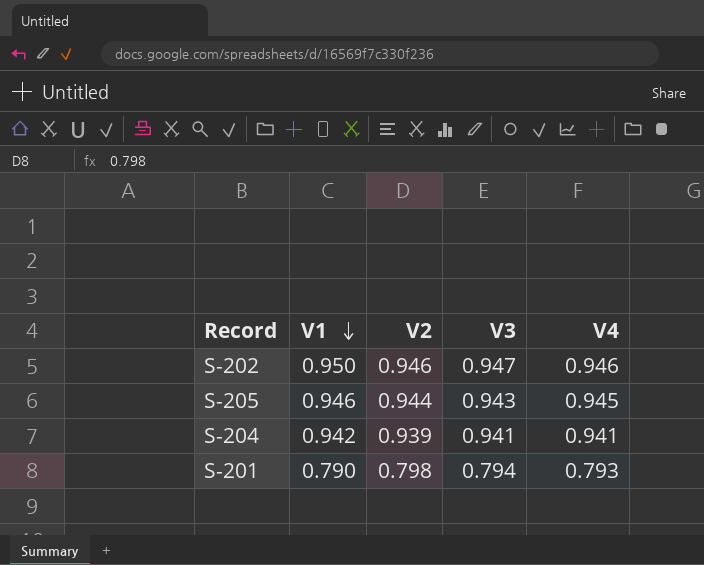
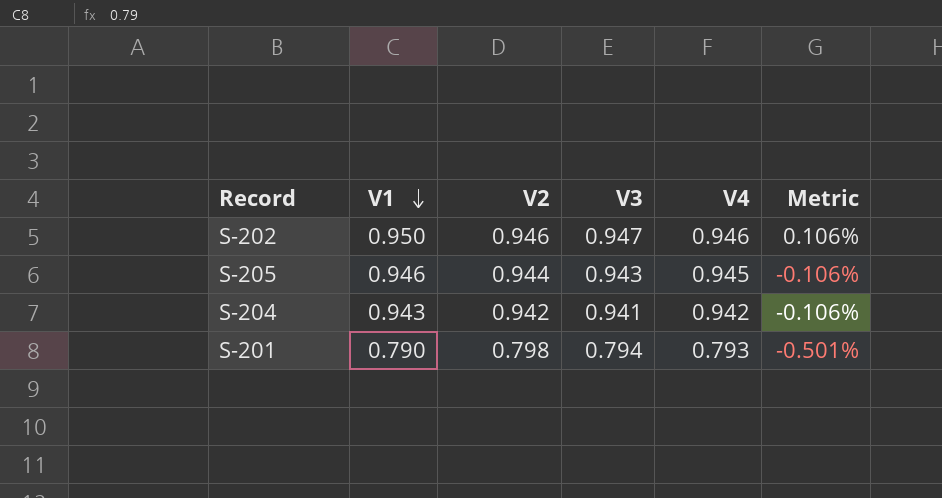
column Metric | formula: none -> ([V3] - [V2]) / [V2]
S-204 | V1: 0.942 -> 0.943
S-204 | V2: 0.939 -> 0.942
S-204 | V4: 0.941 -> 0.942

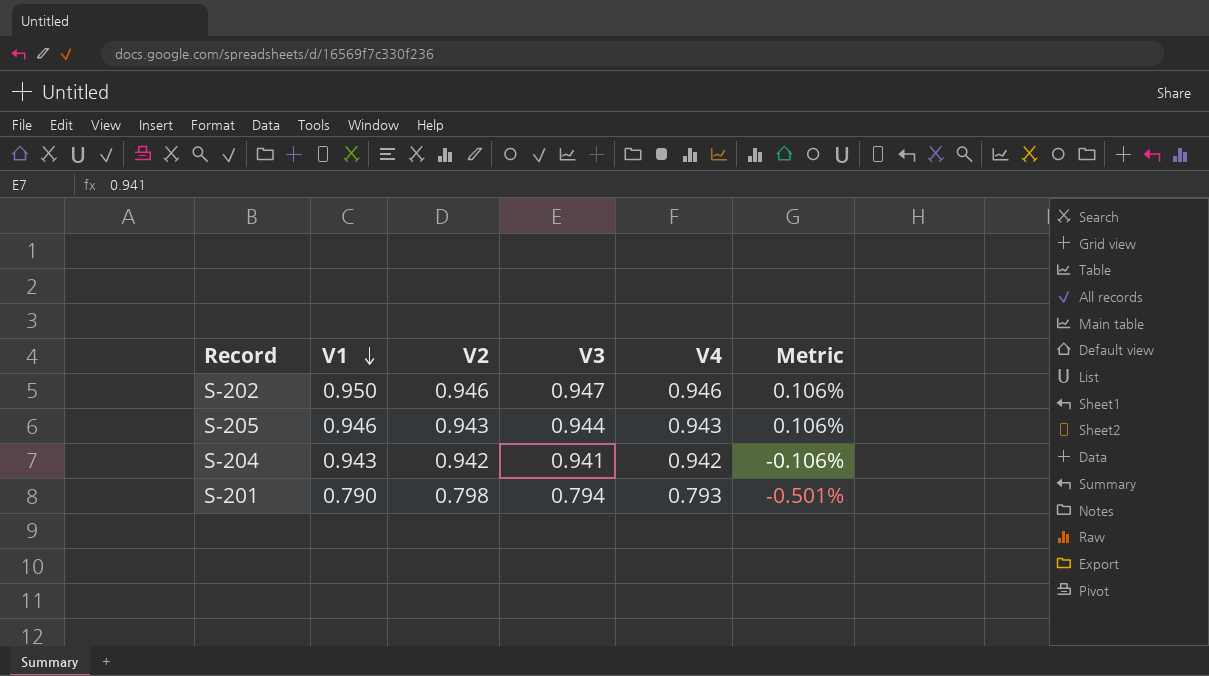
S-205 | V2: 0.944 -> 0.943
S-205 | V3: 0.943 -> 0.944
S-205 | V4: 0.945 -> 0.943
S-205 | Metric: -0.106% -> 0.106%

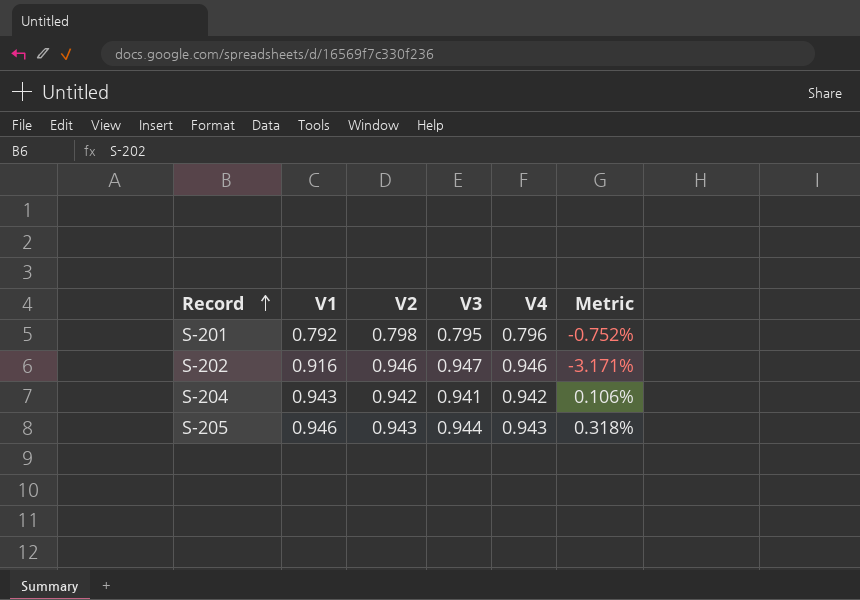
row order: V1 descending -> Record ascending
column Metric | formula: ([V3] - [V2]) / [V2] -> ([V1] - [V2]) / [V2]
S-201 | V1: 0.790 -> 0.792
S-201 | V3: 0.794 -> 0.795
S-201 | V4: 0.793 -> 0.796
S-202 | V1: 0.950 -> 0.916

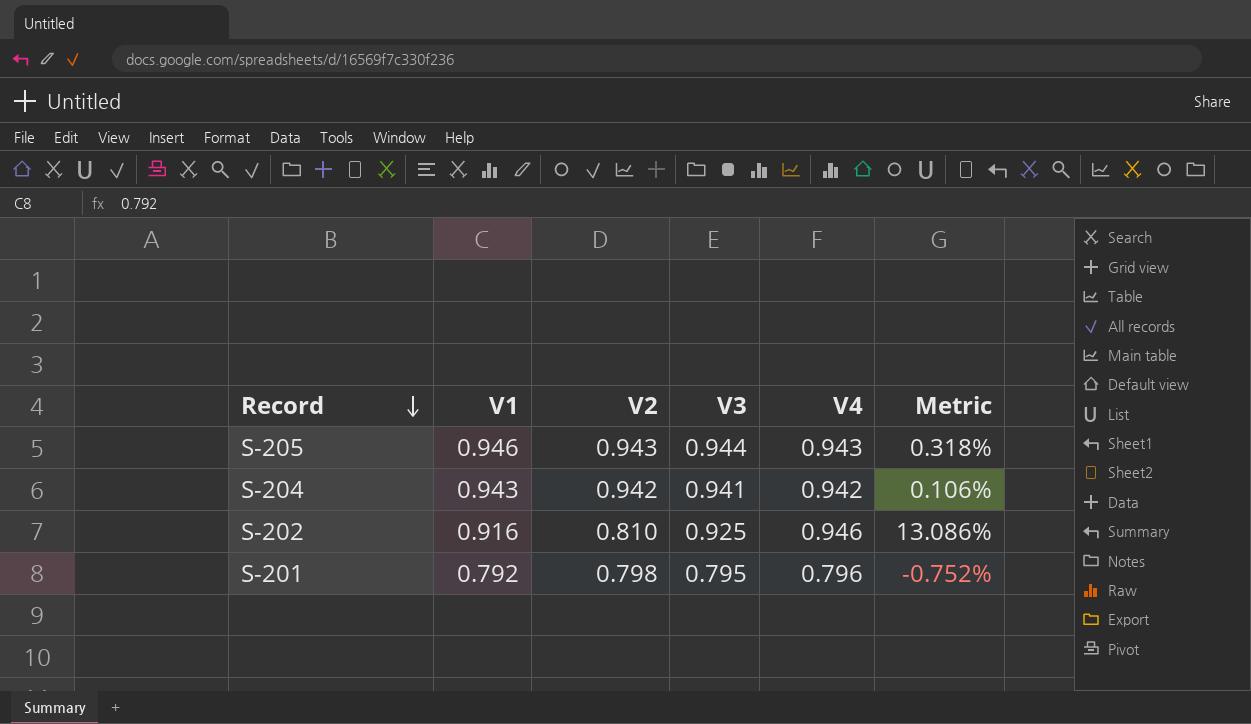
row order: Record ascending -> Record descending
S-202 | V2: 0.946 -> 0.810
S-202 | V3: 0.947 -> 0.925
S-202 | Metric: -3.171% -> 13.086%

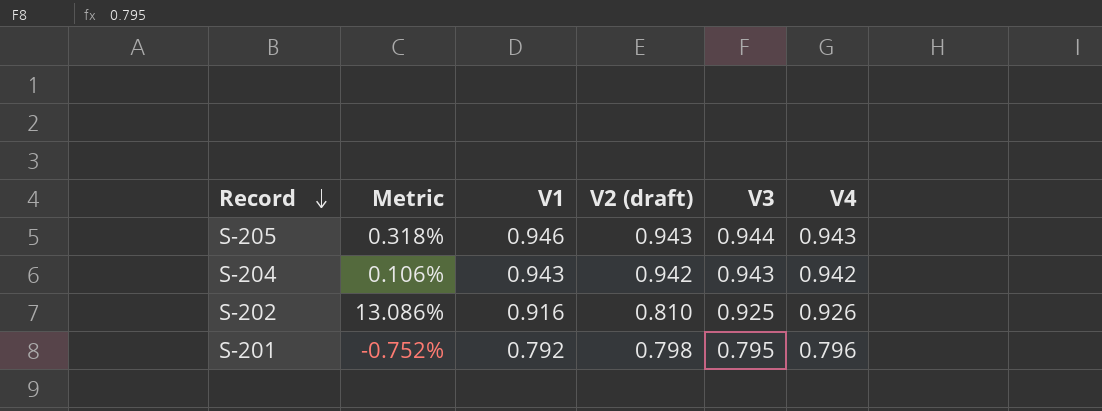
column Metric | position: 6 -> 2
column name: V2 -> V2 (draft)
S-204 | V3: 0.941 -> 0.943
S-202 | V4: 0.946 -> 0.926

